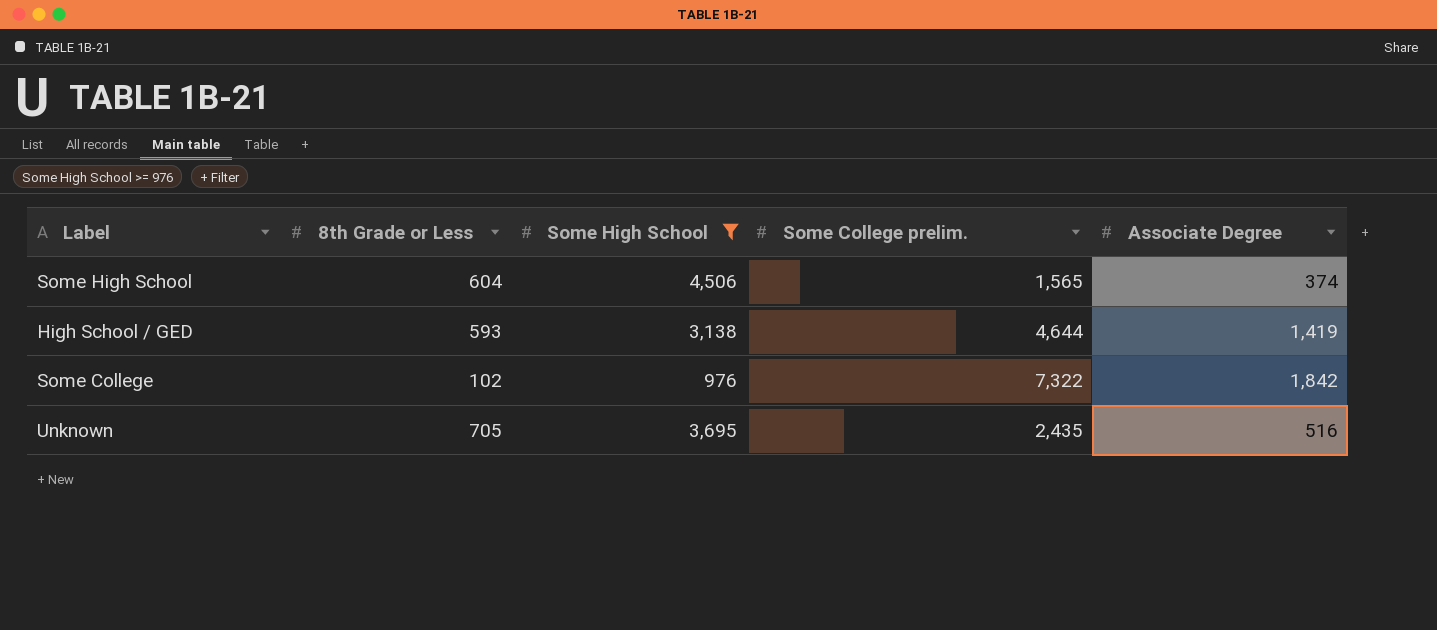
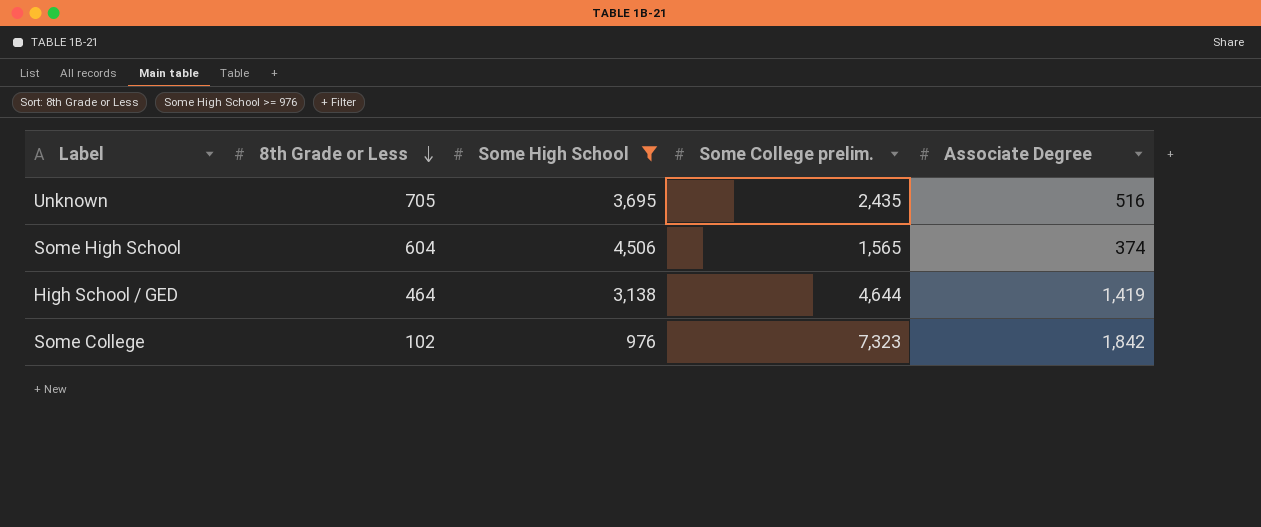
row order: none -> 8th Grade or Less descending
High School / GED | 8th Grade or Less: 593 -> 464
Some College | Some College prelim.: 7,322 -> 7,323

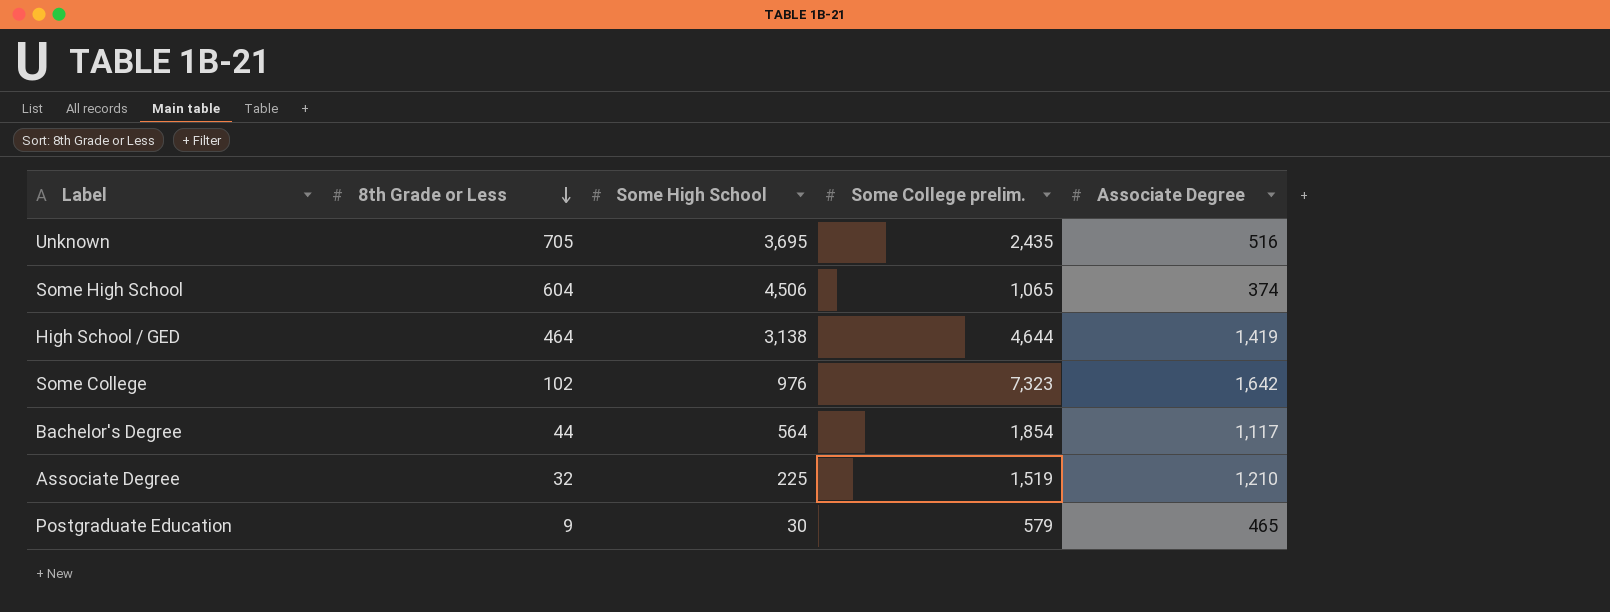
filter: Some High School >= 976 -> none
Some High School | Some College prelim.: 1,565 -> 1,065
Some College | Associate Degree: 1,842 -> 1,642

